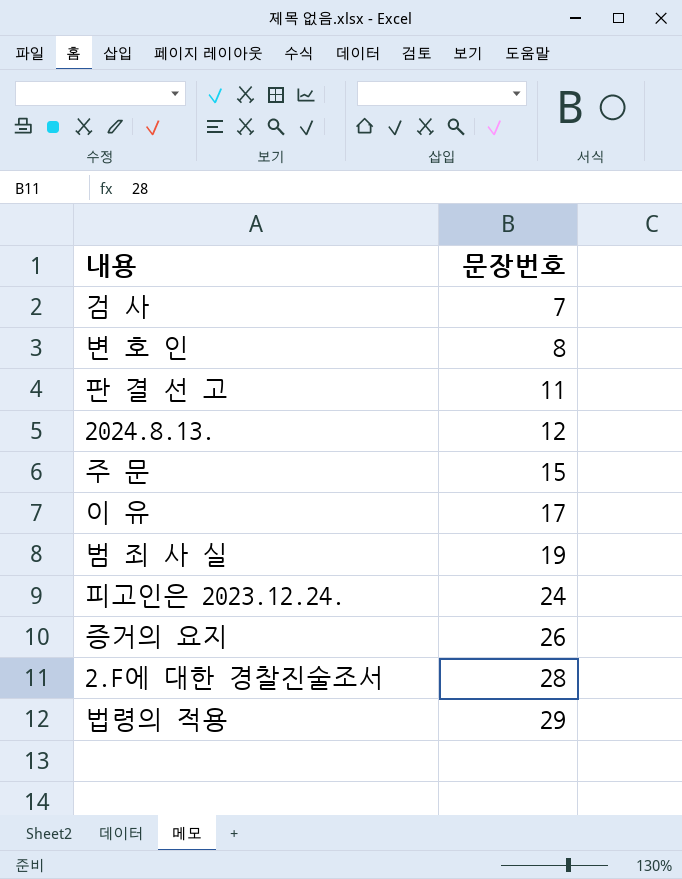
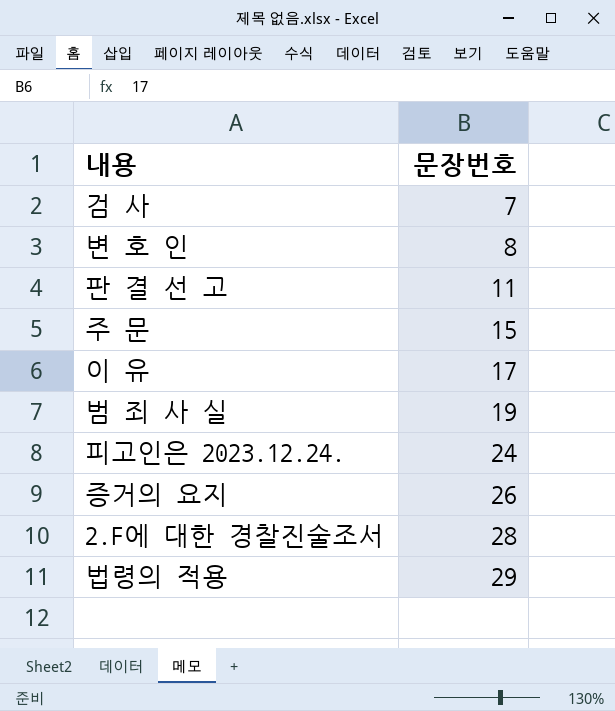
row 2024.8.13.: 12 -> none

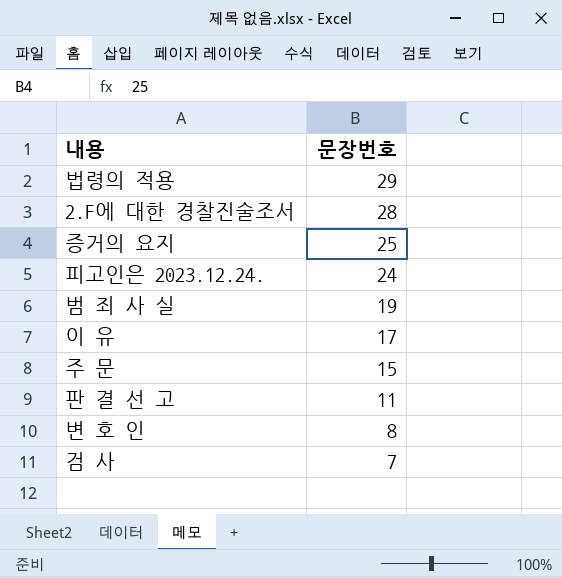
row order: 문장번호 ascending -> 문장번호 descending
증거의 요지 | 문장번호: 26 -> 25

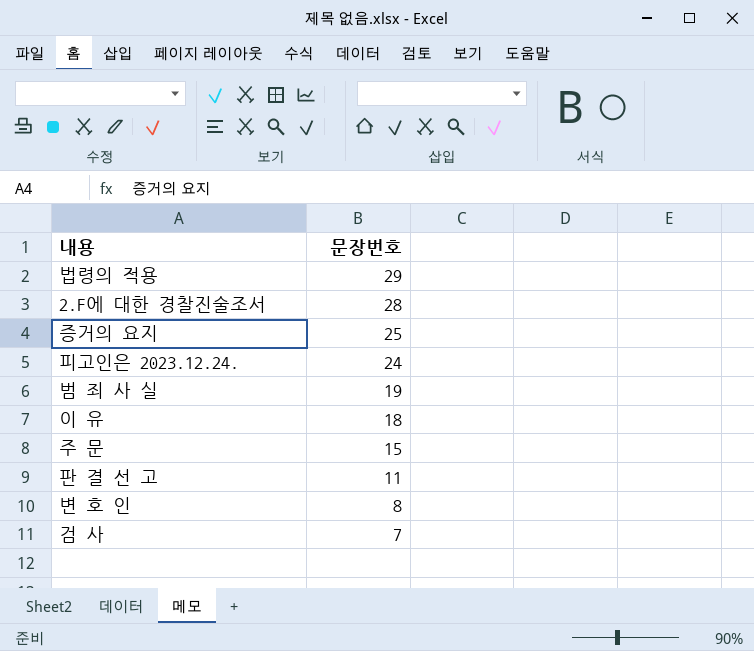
이 유 | 문장번호: 17 -> 18

